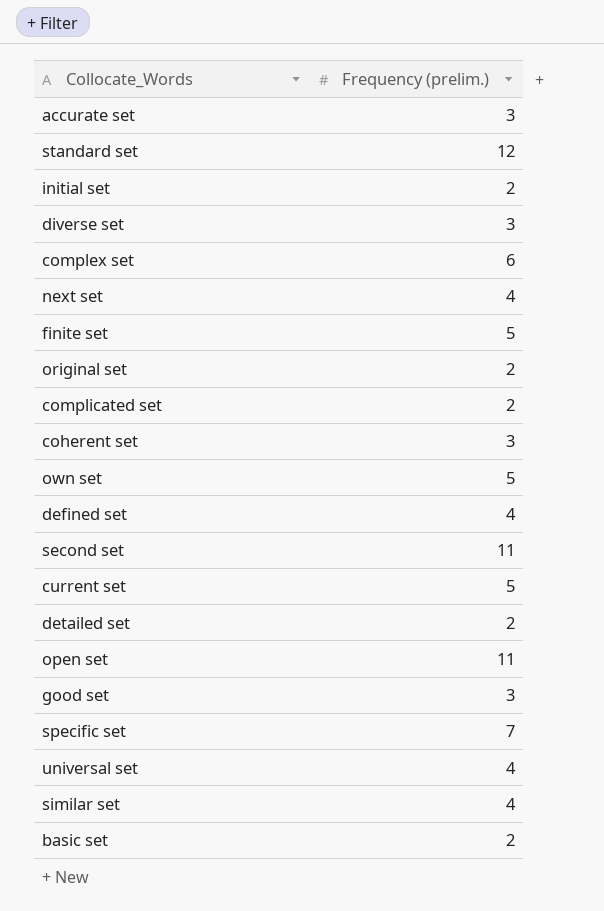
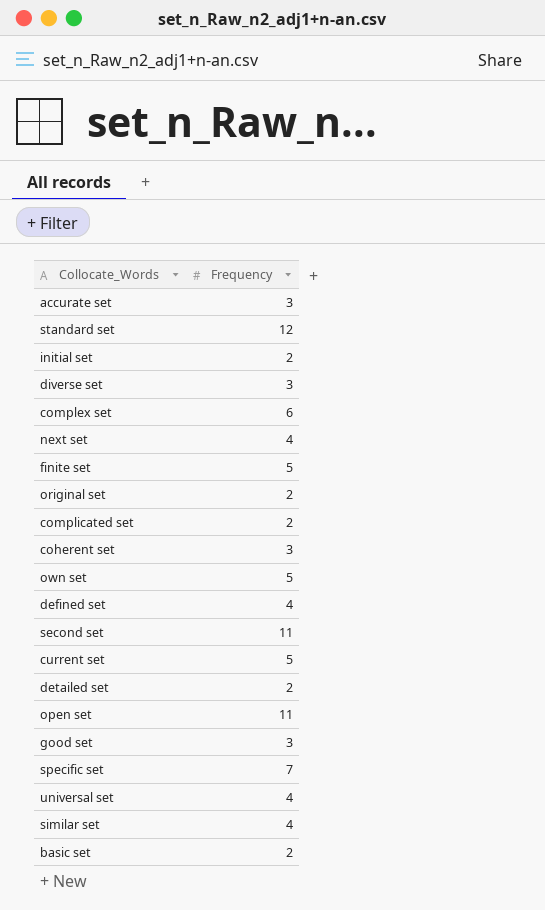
column name: Frequency (prelim.) -> Frequency

